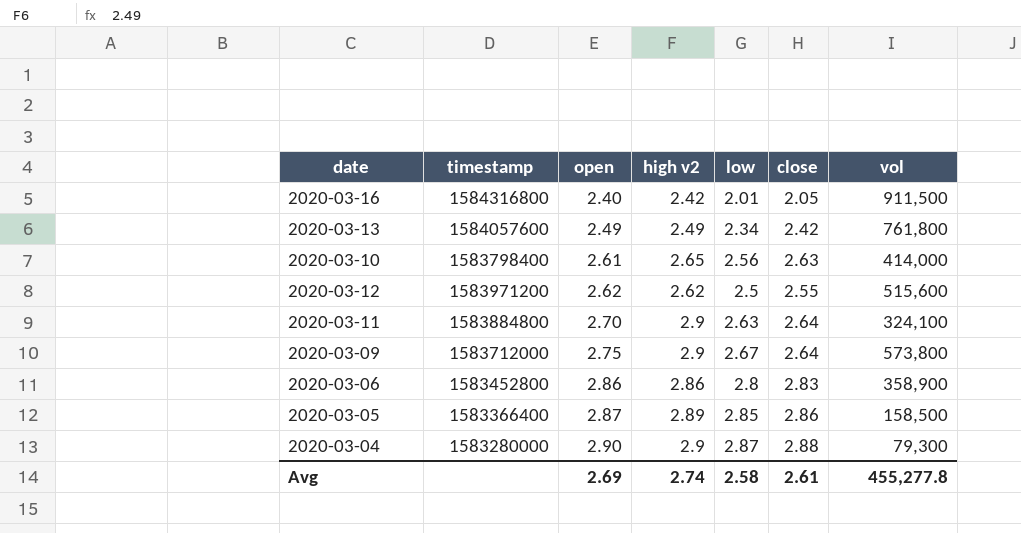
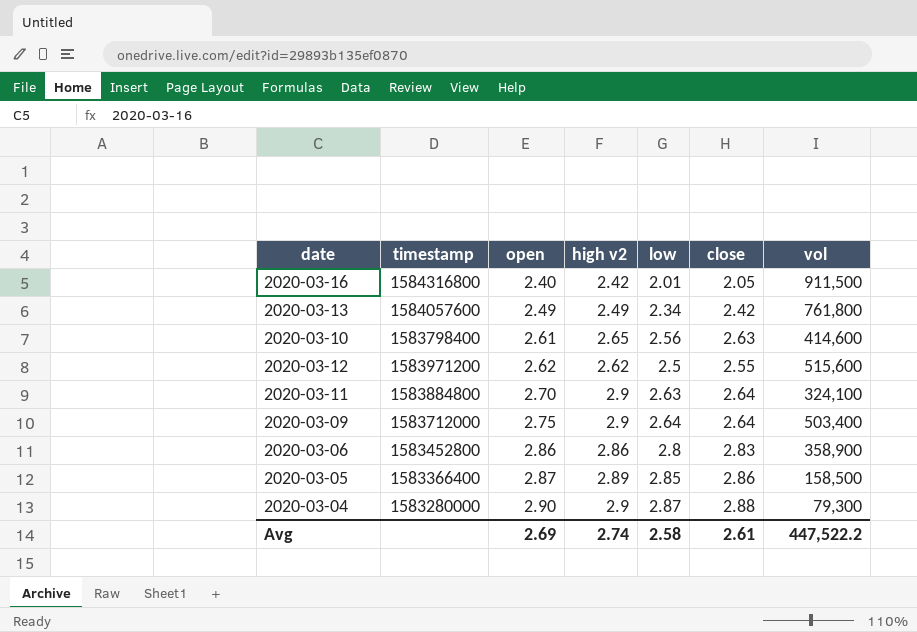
2020-03-10 | vol: 414,000 -> 414,600
2020-03-09 | low: 2.67 -> 2.64
2020-03-09 | vol: 573,800 -> 503,400
Avg | vol: 455,277.8 -> 447,522.2

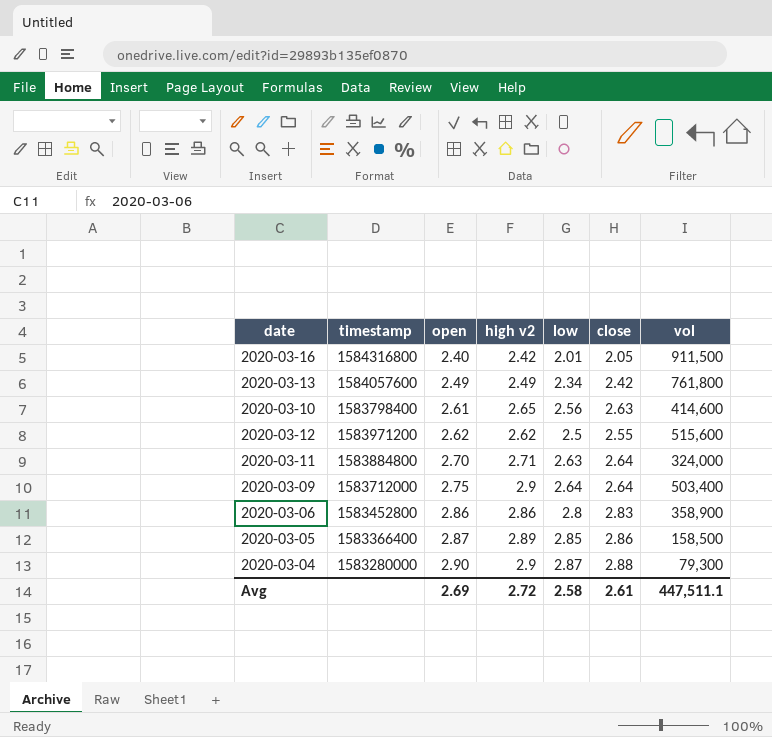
2020-03-11 | high v2: 2.9 -> 2.71
2020-03-11 | vol: 324,100 -> 324,000
Avg | high v2: 2.74 -> 2.72
Avg | vol: 447,522.2 -> 447,511.1

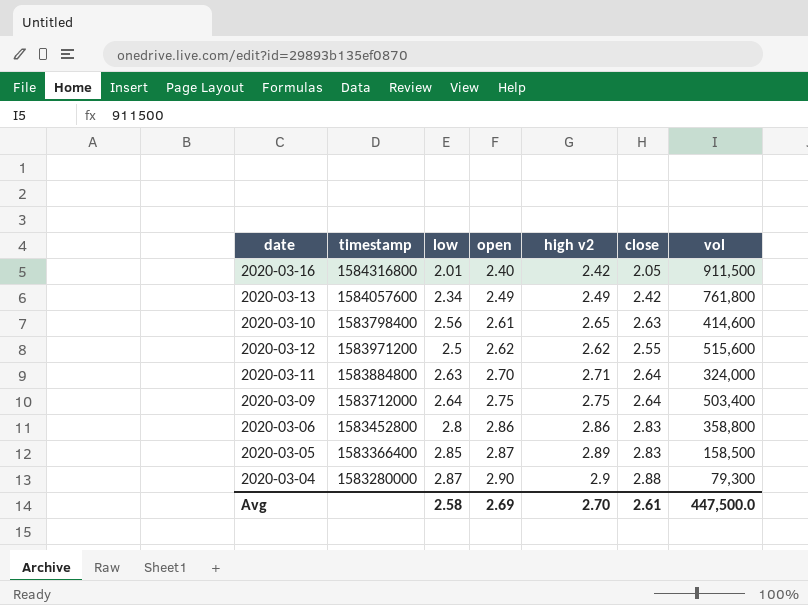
column low | position: 5 -> 3
2020-03-09 | high v2: 2.9 -> 2.75
2020-03-06 | vol: 358,900 -> 358,800
2020-03-05 | close: 2.86 -> 2.83
Avg | high v2: 2.72 -> 2.70
Avg | vol: 447,511.1 -> 447,500.0

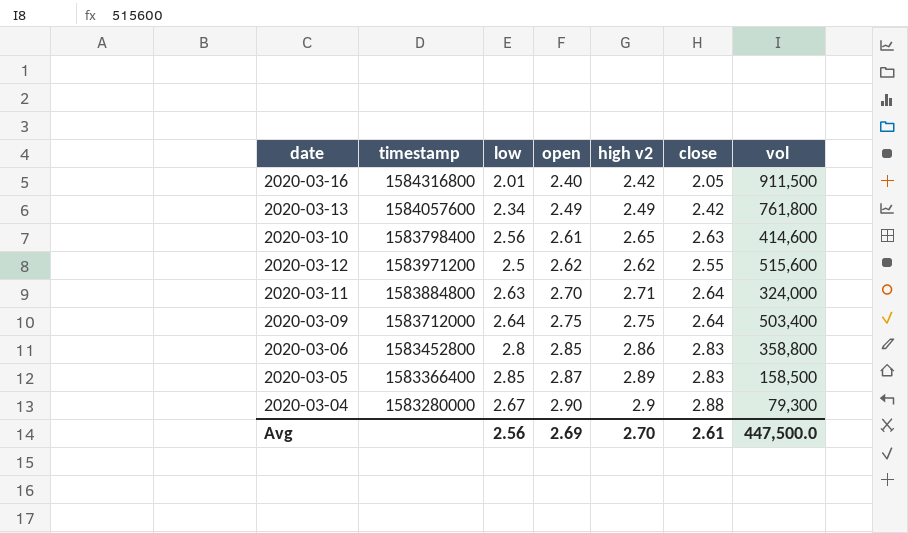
2020-03-06 | open: 2.86 -> 2.85
2020-03-04 | low: 2.87 -> 2.67
Avg | low: 2.58 -> 2.56

